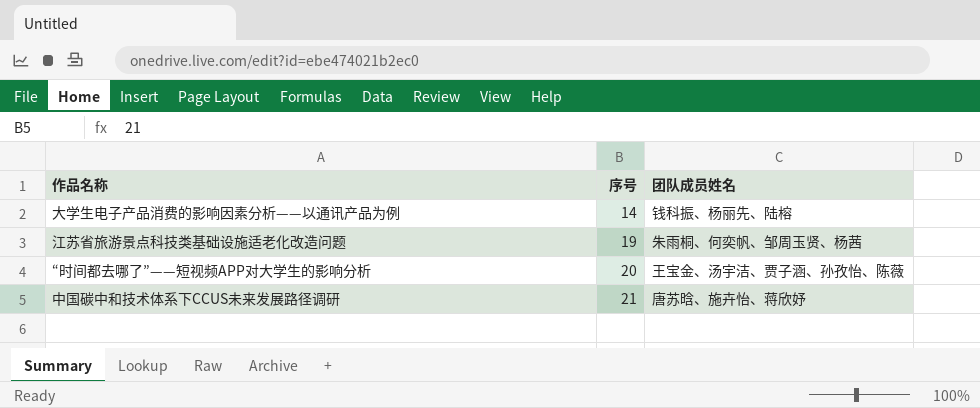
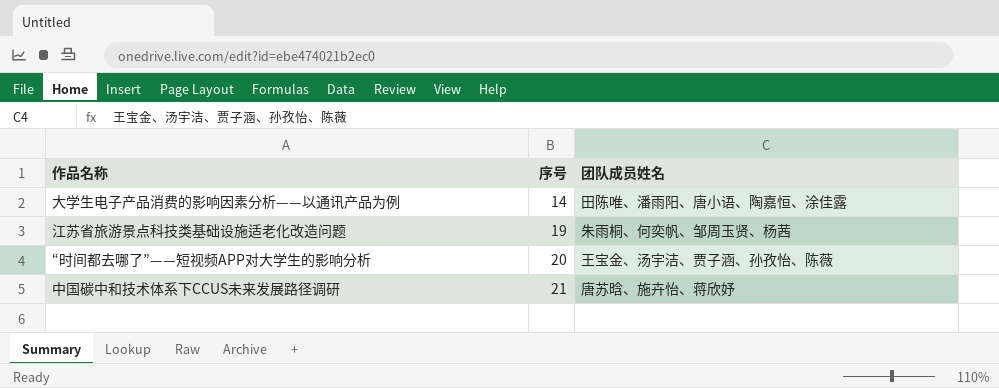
大学生电子产品消费的影响因素分析——以通讯产品为例 | 团队成员姓名: 钱科振、杨丽先、陆榕 -> 田陈唯、潘雨阳、唐小语、陶嘉恒、涂佳露

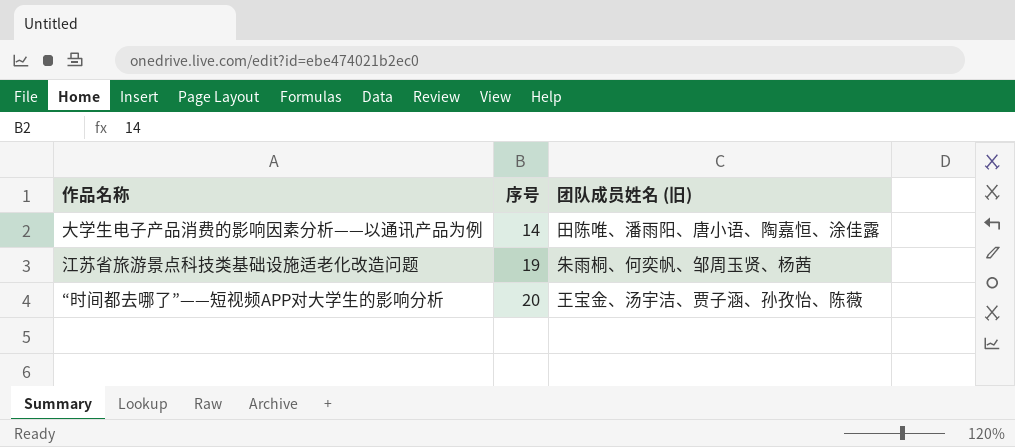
column name: 团队成员姓名 -> 团队成员姓名 (旧)
row 中国碳中和技术体系下CCUS未来发展路径调研: 21 | 唐苏晗、施卉怡、蒋欣妤 -> none

